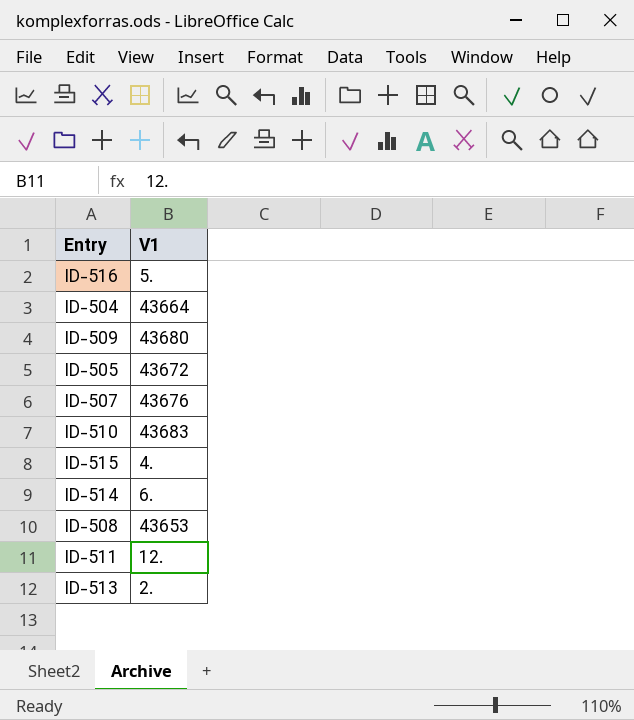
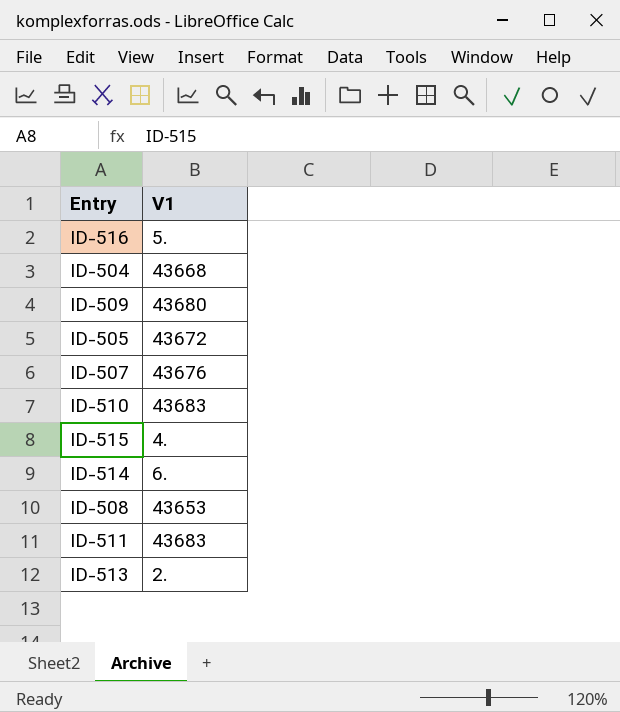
ID-504 | V1: 43664 -> 43668
ID-511 | V1: 12. -> 43683

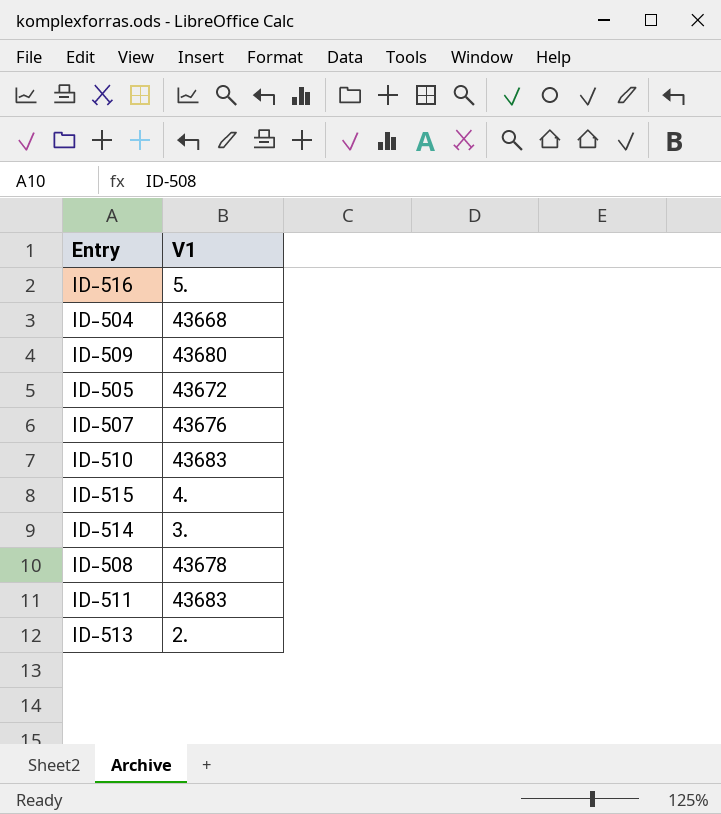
ID-514 | V1: 6. -> 3.
ID-508 | V1: 43653 -> 43678

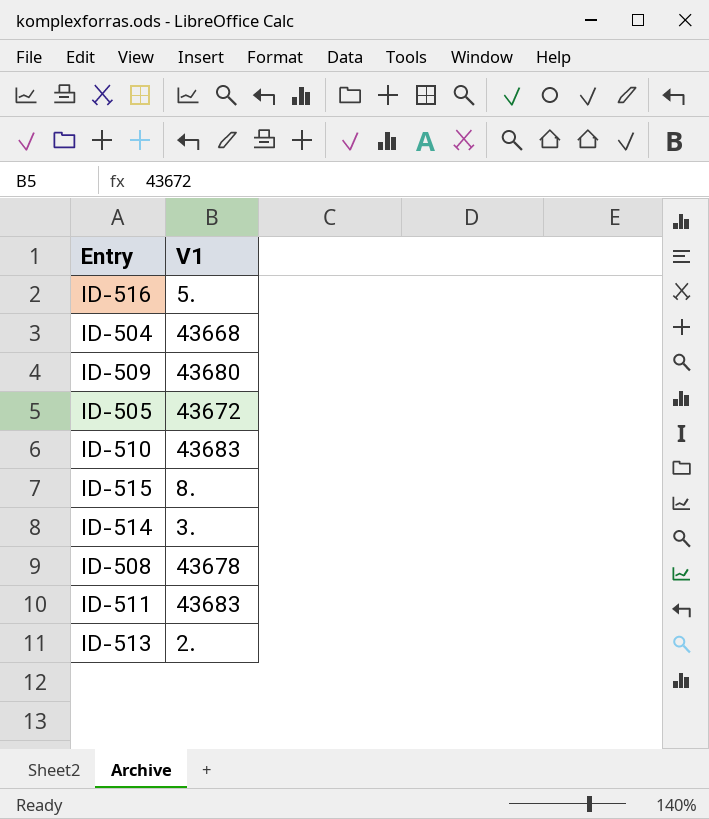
row ID-507: 43676 -> none
ID-515 | V1: 4. -> 8.

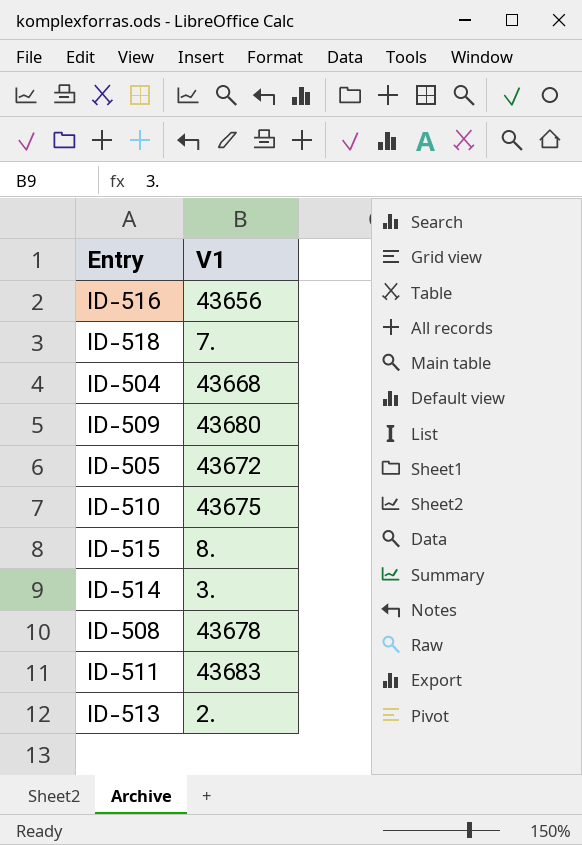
ID-516 | V1: 5. -> 43656
row ID-518: none -> 7.
ID-510 | V1: 43683 -> 43675

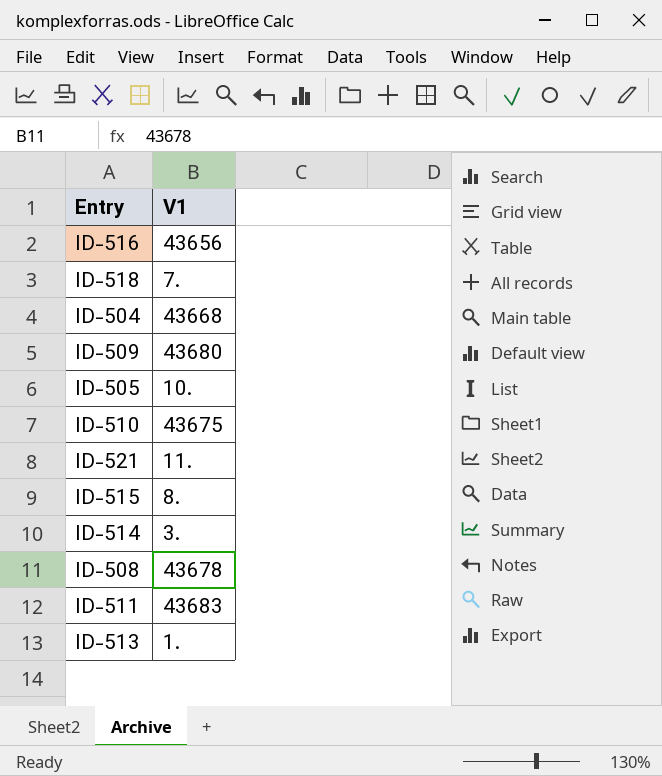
ID-505 | V1: 43672 -> 10.
row ID-521: none -> 11.
ID-513 | V1: 2. -> 1.

